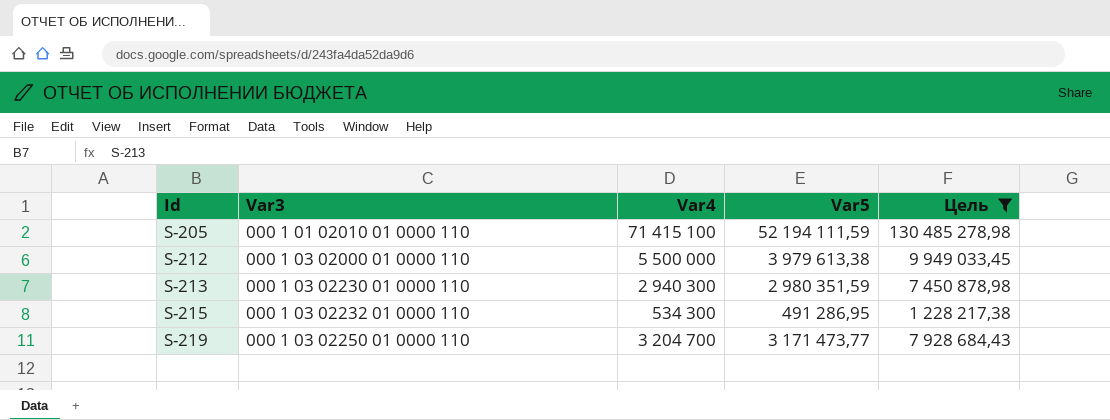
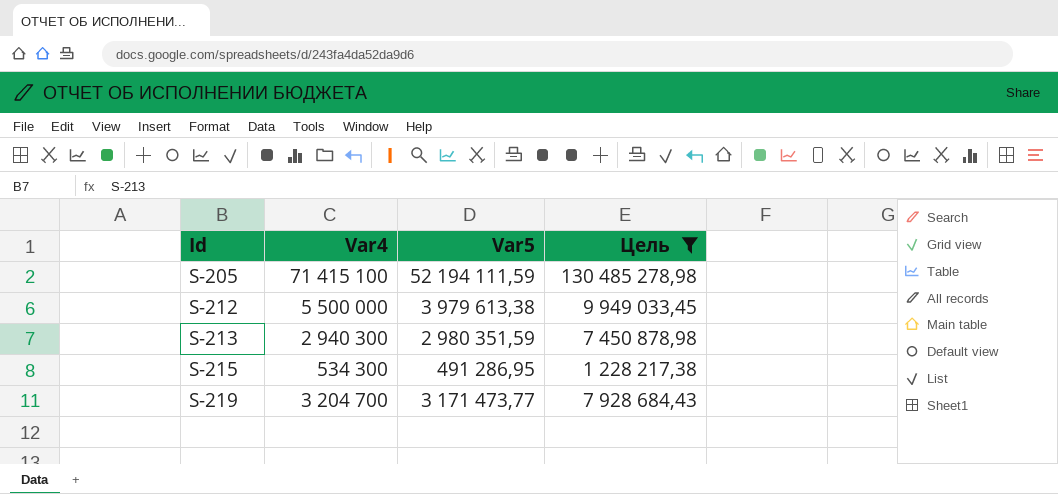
column Var3 | position: 2 -> none

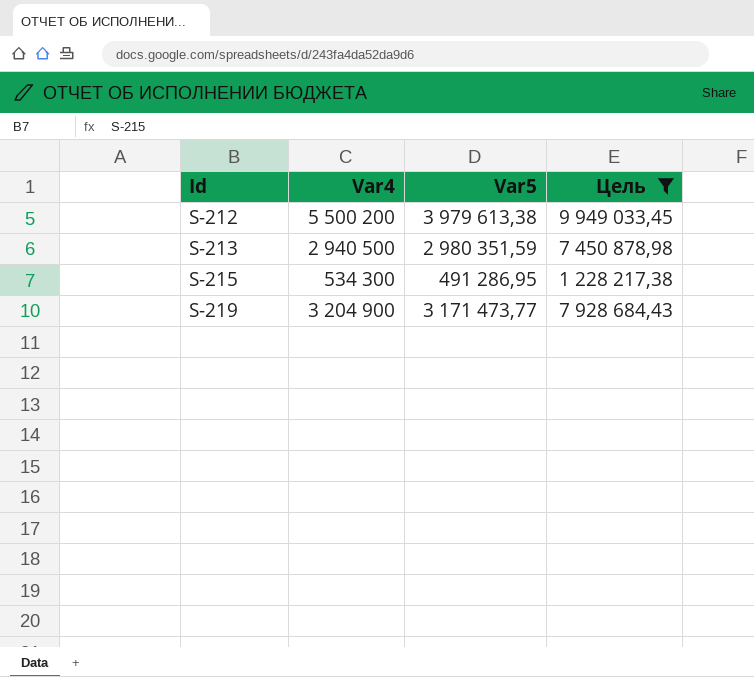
row S-205: 71 415 100 | 52 194 111,59 | 130 485 278,98 -> none
S-212 | Var4: 5 500 000 -> 5 500 200
S-213 | Var4: 2 940 300 -> 2 940 500
S-219 | Var4: 3 204 700 -> 3 204 900

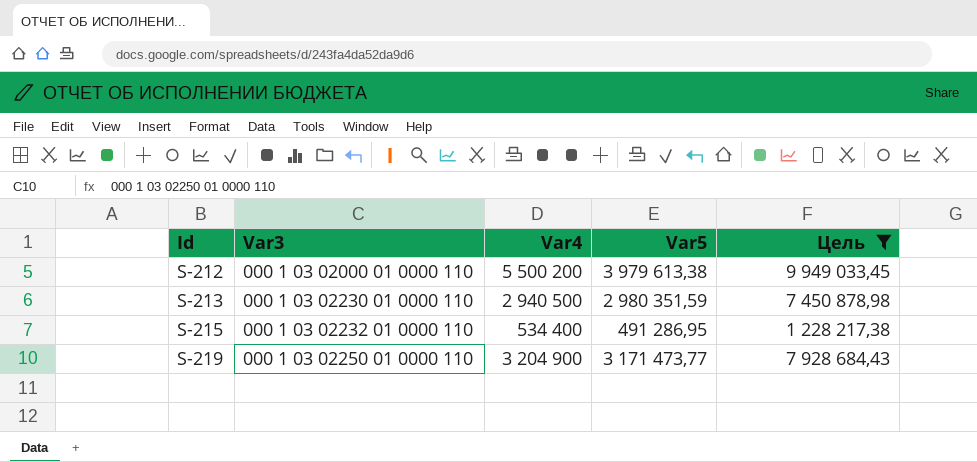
column Var3 | position: none -> 2
S-215 | Var4: 534 300 -> 534 400

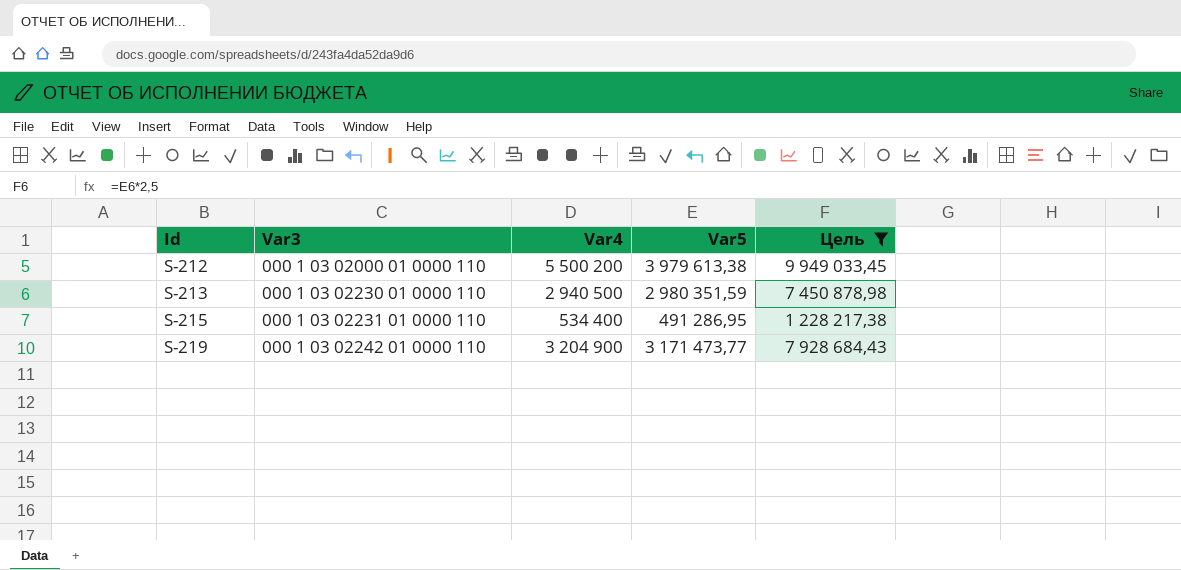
S-215 | Var3: 000 1 03 02232 01 0000 110 -> 000 1 03 02231 01 0000 110
S-219 | Var3: 000 1 03 02250 01 0000 110 -> 000 1 03 02242 01 0000 110

